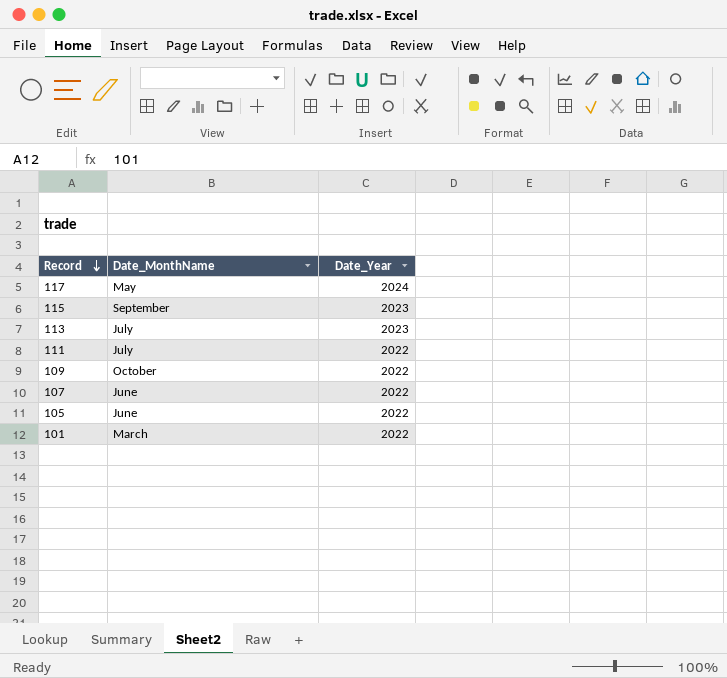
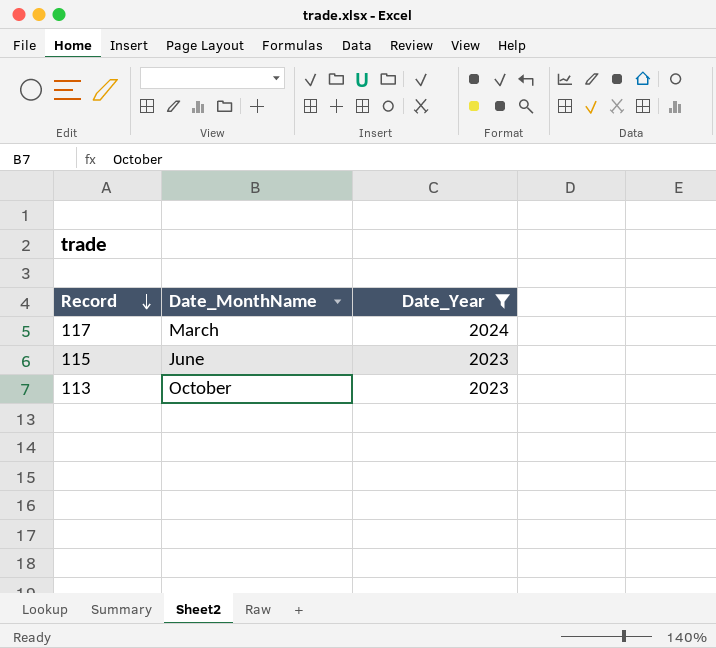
filter: none -> Date_Year != 2022
117 | Date_MonthName: May -> March
115 | Date_MonthName: September -> June
113 | Date_MonthName: July -> October

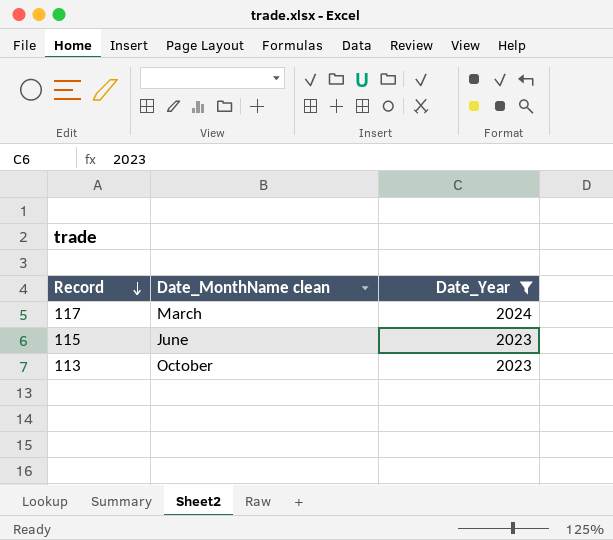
column name: Date_MonthName -> Date_MonthName clean

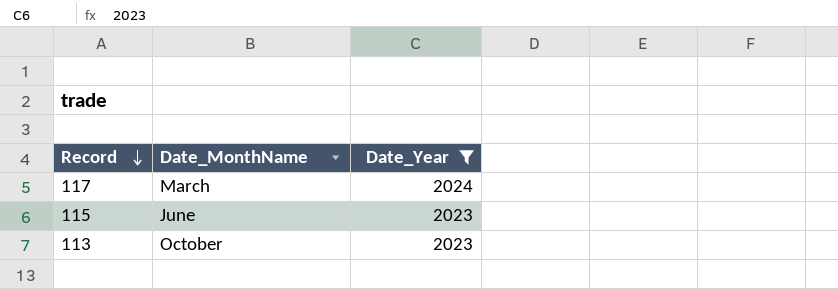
column name: Date_MonthName clean -> Date_MonthName

